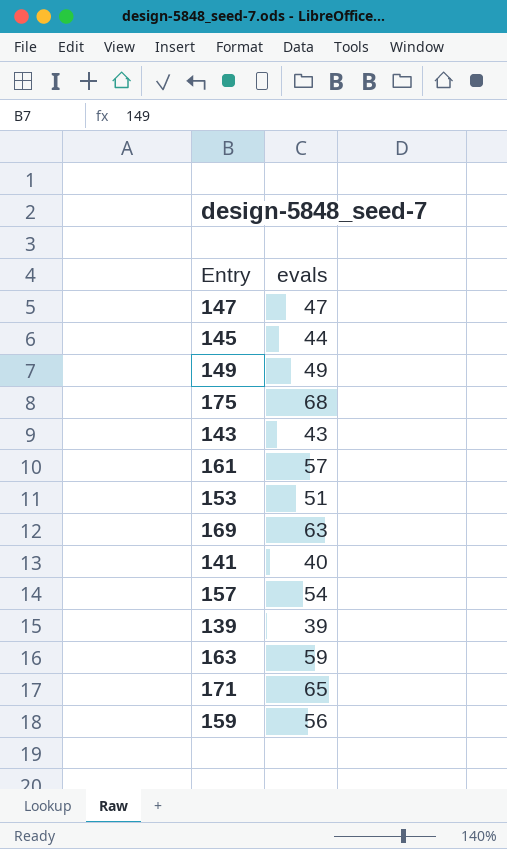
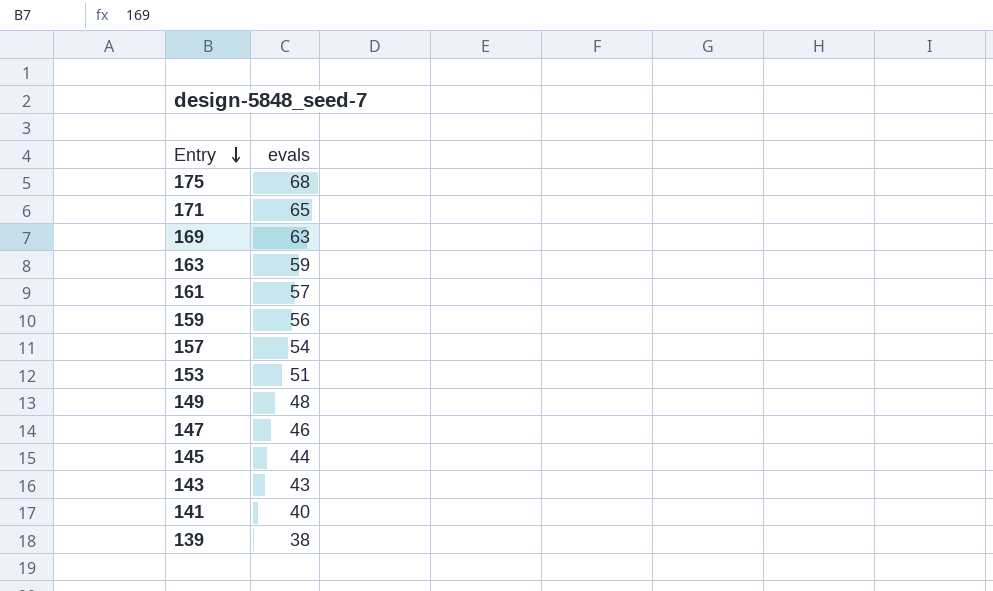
row order: none -> Entry descending
149 | evals: 49 -> 48
147 | evals: 47 -> 46
139 | evals: 39 -> 38

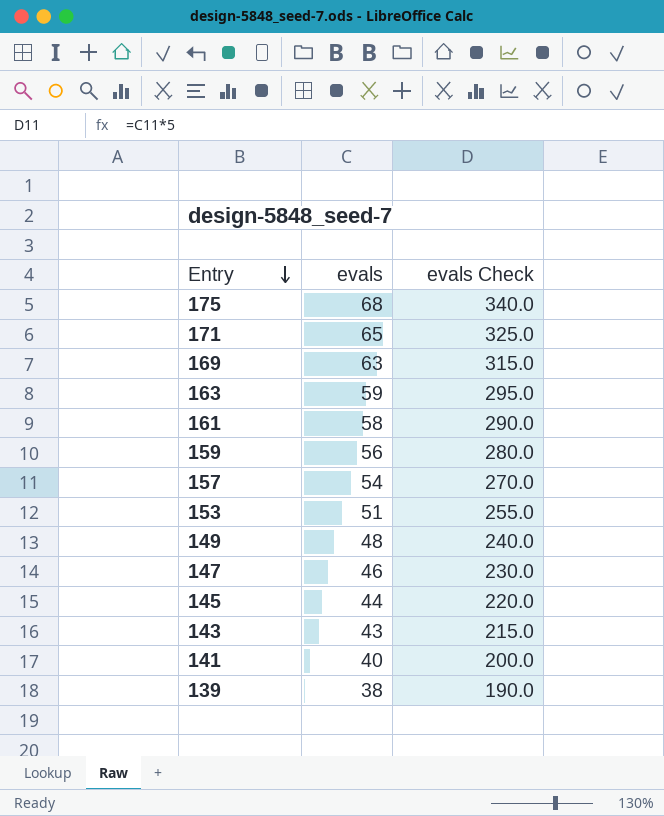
column evals Check | formula: none -> [evals] * 5
161 | evals: 57 -> 58

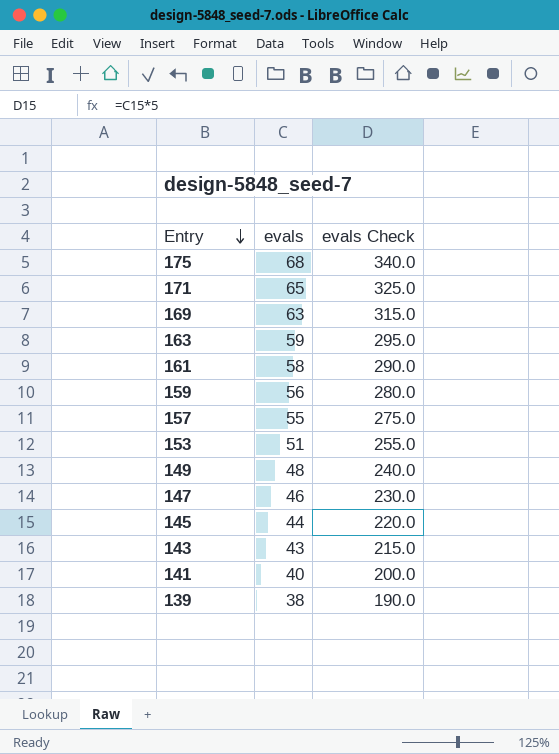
157 | evals: 54 -> 55
157 | evals Check: 270.0 -> 275.0

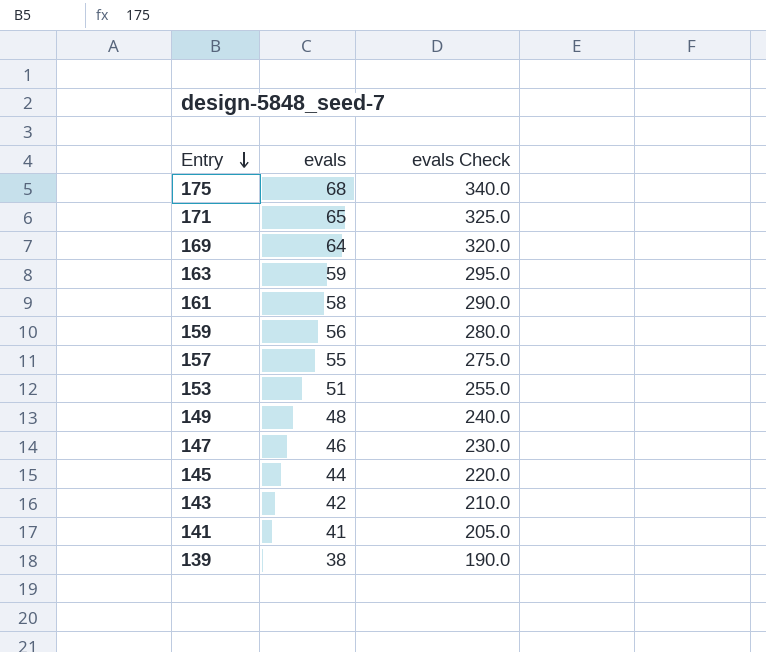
169 | evals: 63 -> 64
169 | evals Check: 315.0 -> 320.0
143 | evals: 43 -> 42
143 | evals Check: 215.0 -> 210.0
141 | evals: 40 -> 41
141 | evals Check: 200.0 -> 205.0

